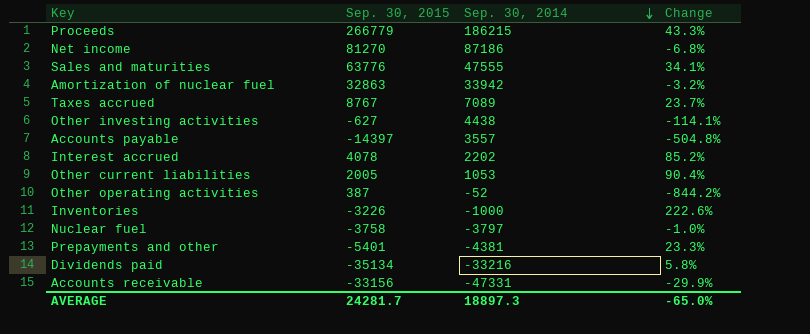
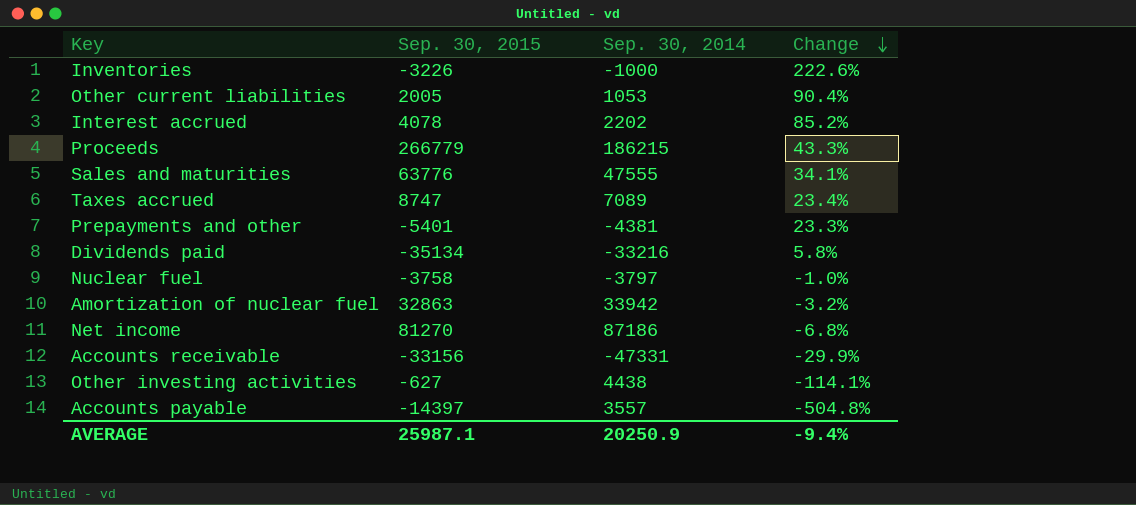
row order: Sep. 30, 2014 descending -> Change descending
row Other operating activities: 387 | -52 | -844.2% -> none
Taxes accrued | Sep. 30, 2015: 8767 -> 8747
Taxes accrued | Change: 23.7% -> 23.4%
AVERAGE | Sep. 30, 2015: 24281.7 -> 25987.1
AVERAGE | Sep. 30, 2014: 18897.3 -> 20250.9
AVERAGE | Change: -65.0% -> -9.4%

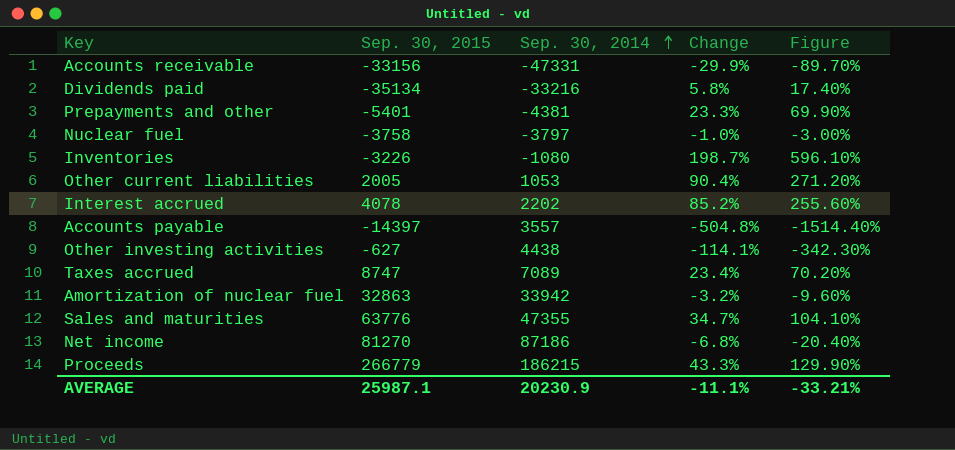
row order: Change descending -> Sep. 30, 2014 ascending
column Figure | formula: none -> [Change] * 3
Inventories | Sep. 30, 2014: -1000 -> -1080
Inventories | Change: 222.6% -> 198.7%
Sales and maturities | Sep. 30, 2014: 47555 -> 47355
Sales and maturities | Change: 34.1% -> 34.7%
AVERAGE | Sep. 30, 2014: 20250.9 -> 20230.9
AVERAGE | Change: -9.4% -> -11.1%

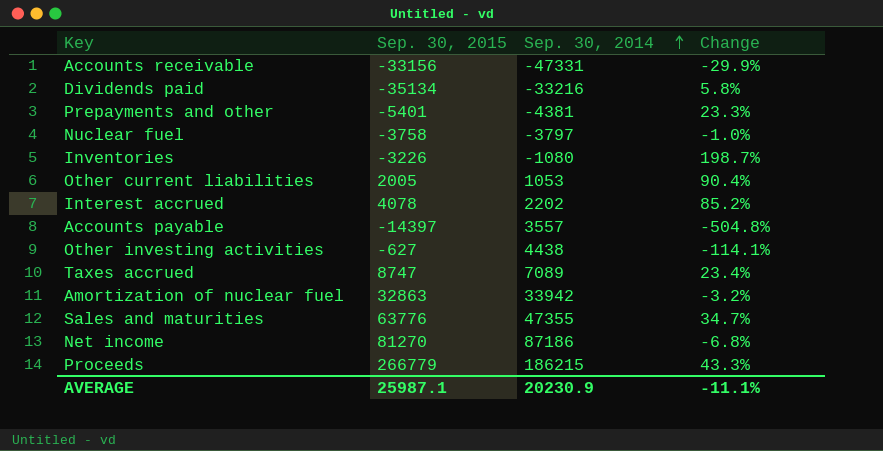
column Figure | formula: [Change] * 3 -> none

